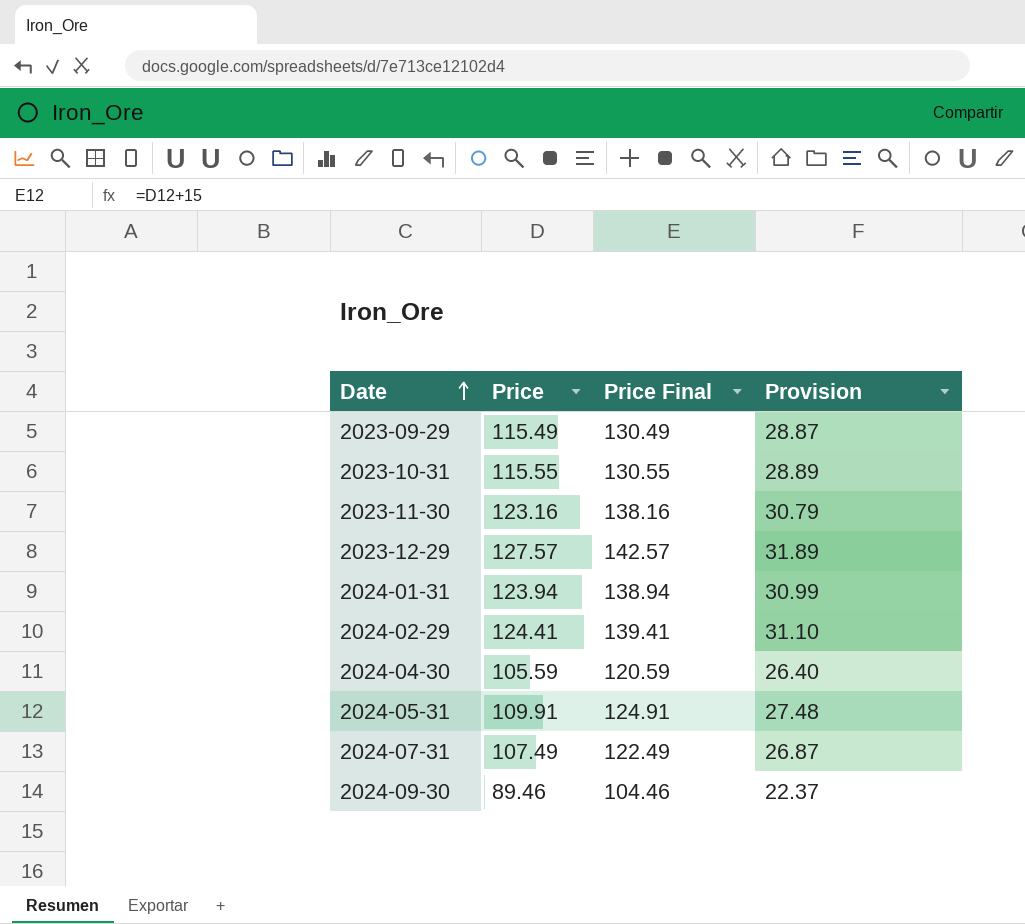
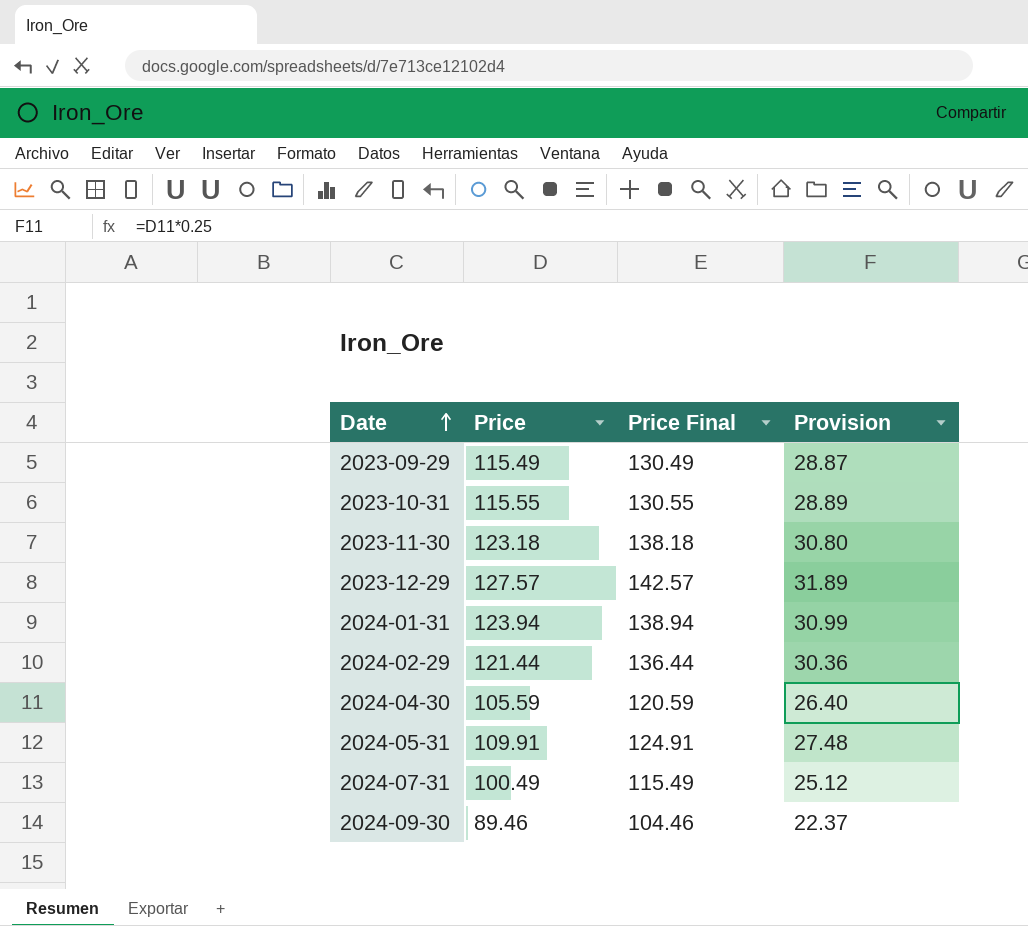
2023-11-30 | Price: 123.16 -> 123.18
2023-11-30 | Price Final: 138.16 -> 138.18
2023-11-30 | Provision: 30.79 -> 30.80
2024-02-29 | Price: 124.41 -> 121.44
2024-02-29 | Price Final: 139.41 -> 136.44
2024-02-29 | Provision: 31.10 -> 30.36
2024-07-31 | Price: 107.49 -> 100.49
2024-07-31 | Price Final: 122.49 -> 115.49
2024-07-31 | Provision: 26.87 -> 25.12

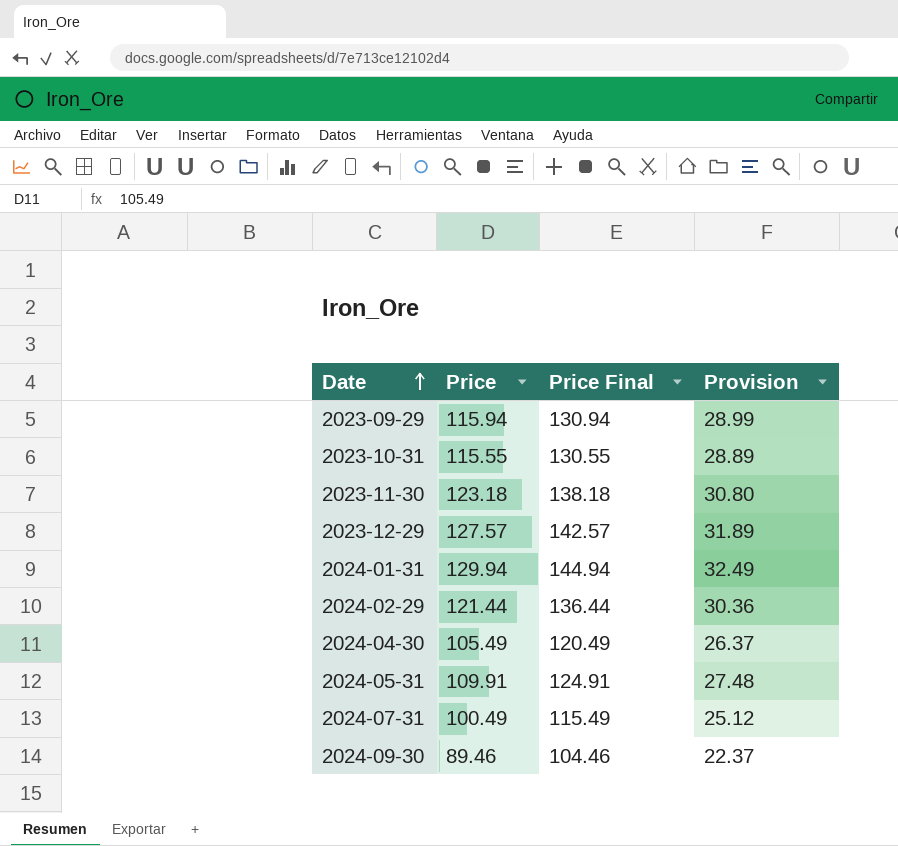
2023-09-29 | Price: 115.49 -> 115.94
2023-09-29 | Price Final: 130.49 -> 130.94
2023-09-29 | Provision: 28.87 -> 28.99
2024-01-31 | Price: 123.94 -> 129.94
2024-01-31 | Price Final: 138.94 -> 144.94
2024-01-31 | Provision: 30.99 -> 32.49
2024-04-30 | Price: 105.59 -> 105.49
2024-04-30 | Price Final: 120.59 -> 120.49
2024-04-30 | Provision: 26.40 -> 26.37

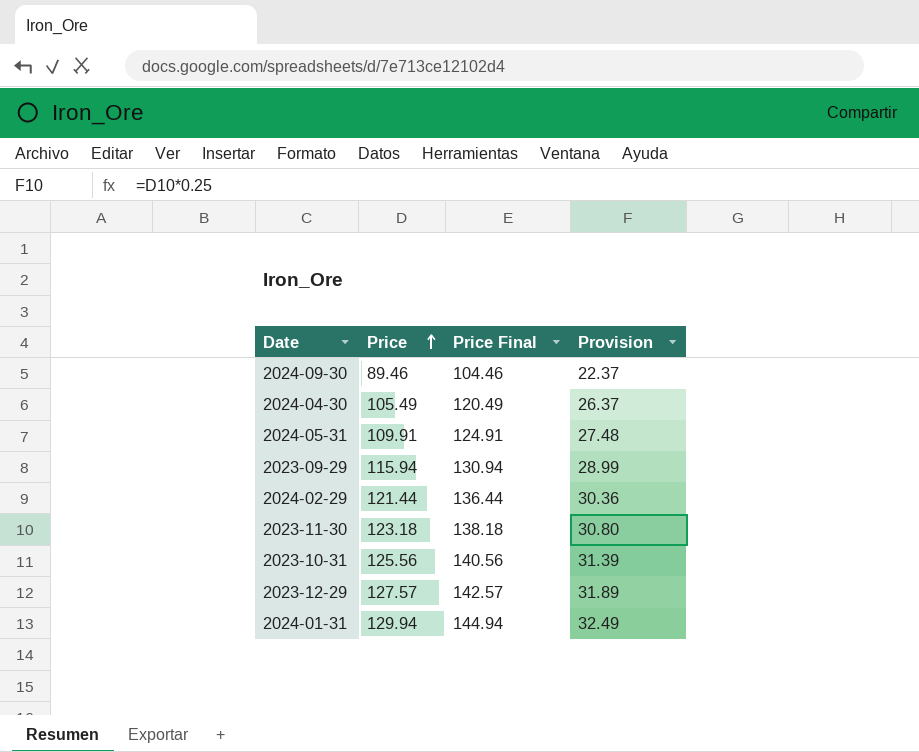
row order: Date ascending -> Price ascending
row 2024-07-31: 100.49 | 115.49 | 25.12 -> none
2023-10-31 | Price: 115.55 -> 125.56
2023-10-31 | Price Final: 130.55 -> 140.56
2023-10-31 | Provision: 28.89 -> 31.39

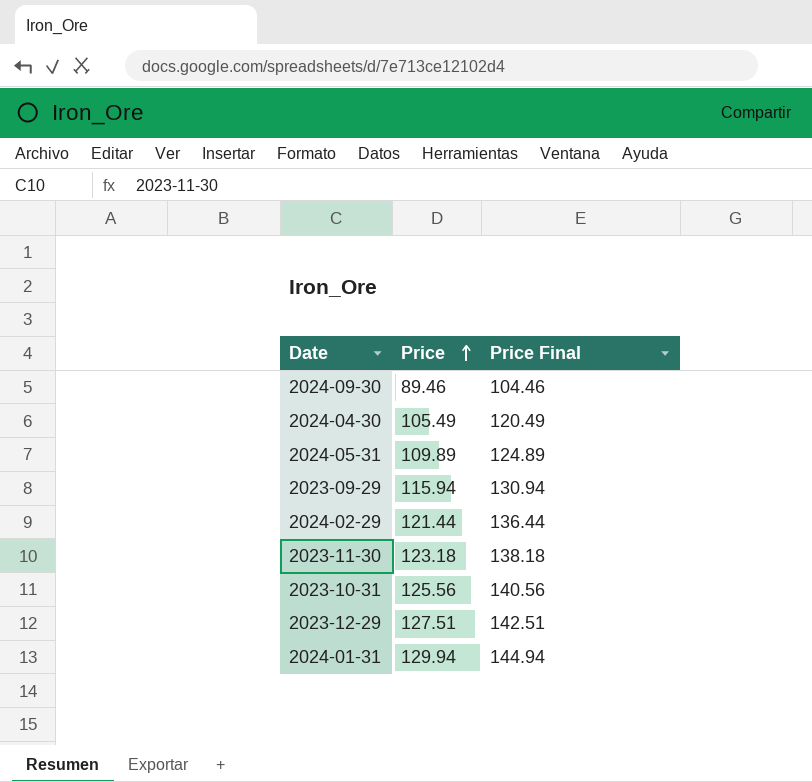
column Provision | formula: [Price] * 0.25 -> none
2024-05-31 | Price: 109.91 -> 109.89
2024-05-31 | Price Final: 124.91 -> 124.89
2023-12-29 | Price: 127.57 -> 127.51
2023-12-29 | Price Final: 142.57 -> 142.51

